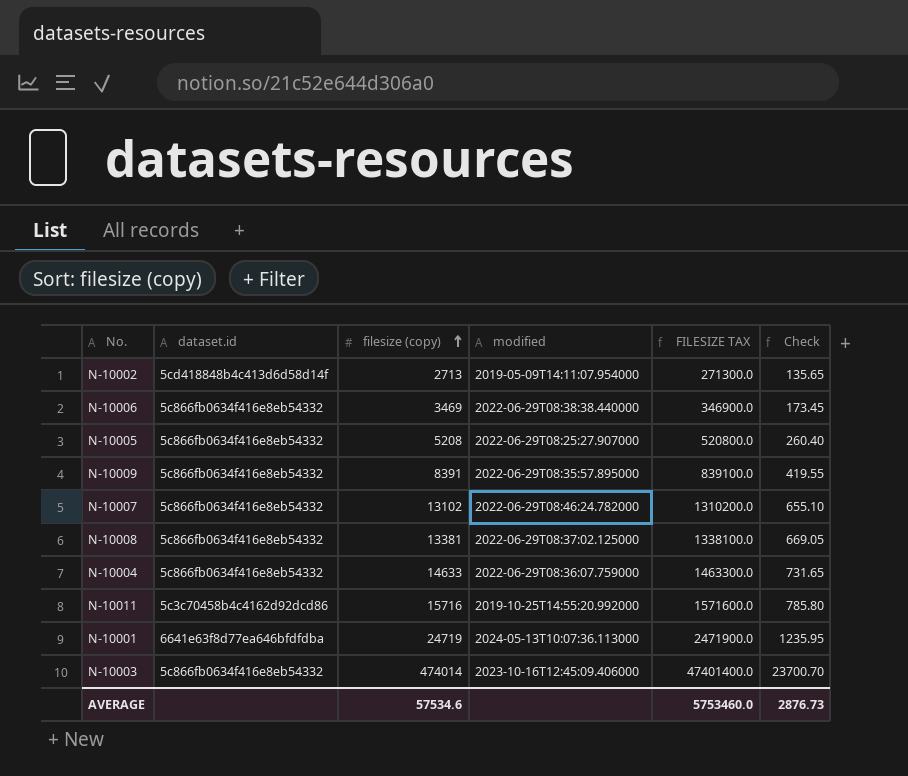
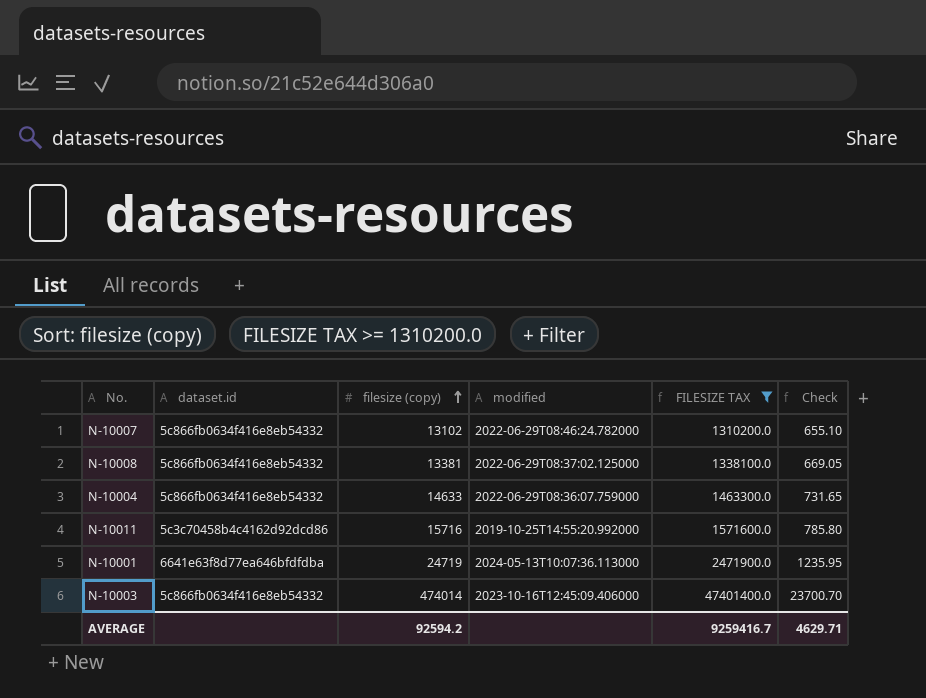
filter: none -> FILESIZE TAX >= 1310200.0
AVERAGE | filesize (copy): 57534.6 -> 92594.2
AVERAGE | FILESIZE TAX: 5753460.0 -> 9259416.7
AVERAGE | Check: 2876.73 -> 4629.71

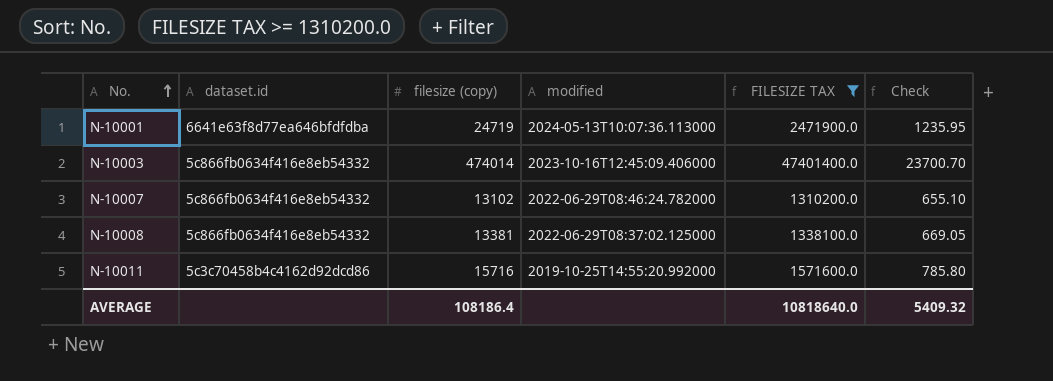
row order: filesize (copy) ascending -> No. ascending
row N-10004: 5c866fb0634f416e8eb54332 | 14633 | 2022-06-29T08:36:07.759000 | 1463300.0 | 731.65 -> none
AVERAGE | filesize (copy): 92594.2 -> 108186.4
AVERAGE | FILESIZE TAX: 9259416.7 -> 10818640.0
AVERAGE | Check: 4629.71 -> 5409.32

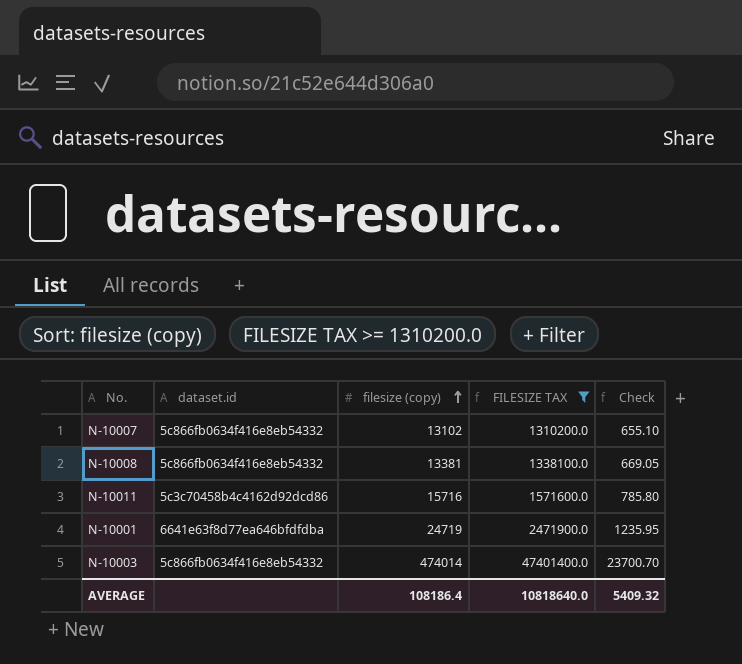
row order: No. ascending -> filesize (copy) ascending
column modified | position: 4 -> none

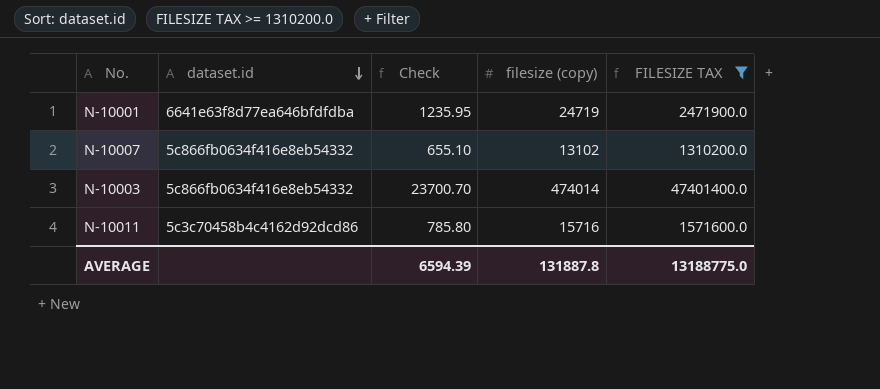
row order: filesize (copy) ascending -> dataset.id descending
column Check | position: 5 -> 3
row N-10008: 5c866fb0634f416e8eb54332 | 13381 | 1338100.0 | 669.05 -> none
AVERAGE | Check: 5409.32 -> 6594.39
AVERAGE | filesize (copy): 108186.4 -> 131887.8
AVERAGE | FILESIZE TAX: 10818640.0 -> 13188775.0

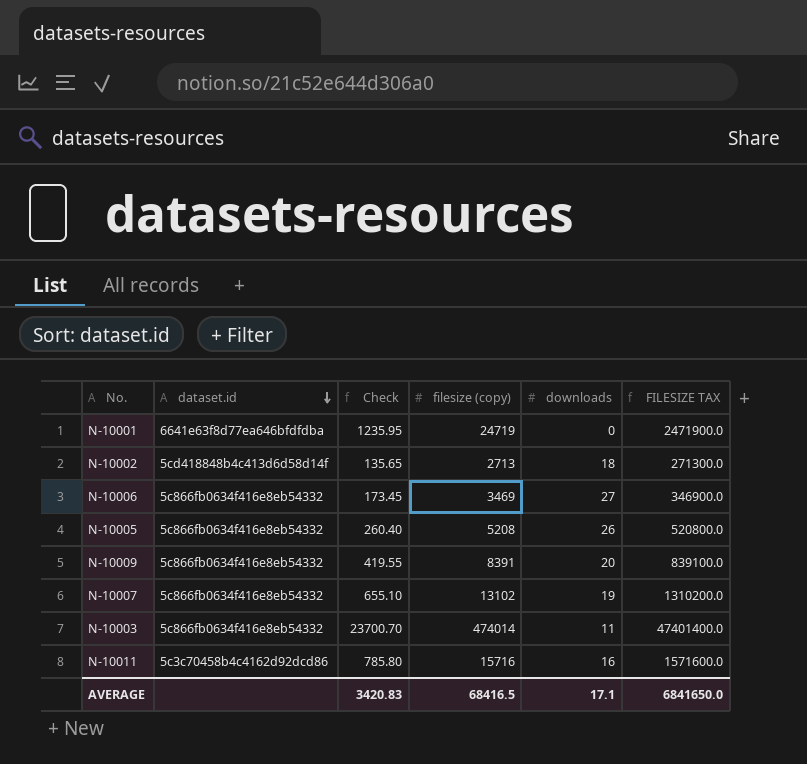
filter: FILESIZE TAX >= 1310200.0 -> none
column downloads | position: none -> 5
AVERAGE | Check: 6594.39 -> 3420.83
AVERAGE | filesize (copy): 131887.8 -> 68416.5
AVERAGE | FILESIZE TAX: 13188775.0 -> 6841650.0

